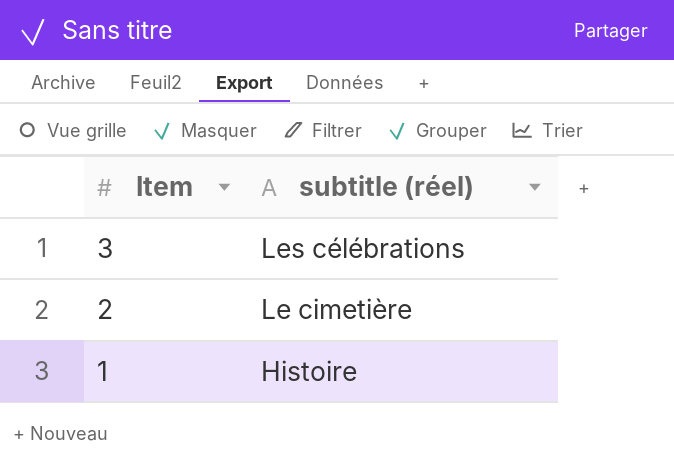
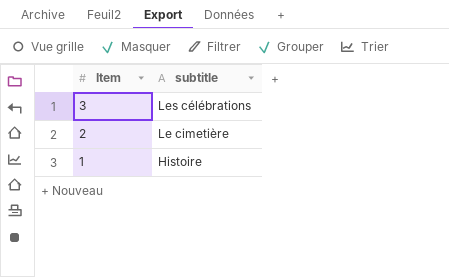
column name: subtitle (réel) -> subtitle

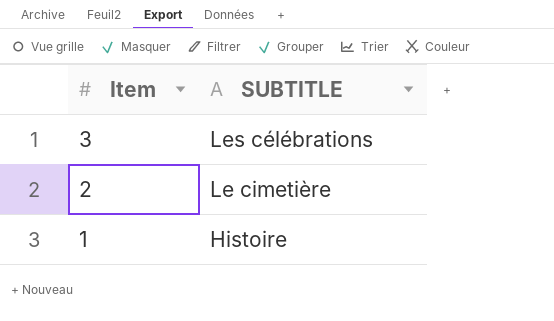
column name: subtitle -> SUBTITLE

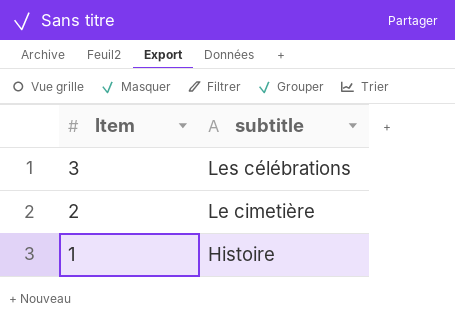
column name: SUBTITLE -> subtitle

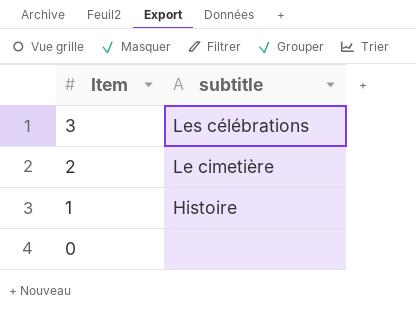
row 0: none -> none

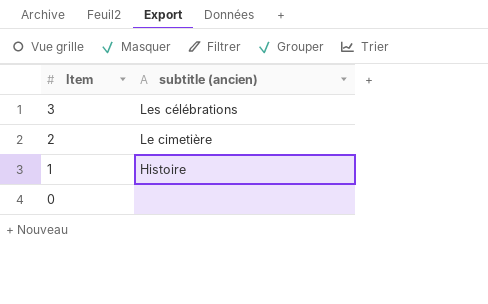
column name: subtitle -> subtitle (ancien)

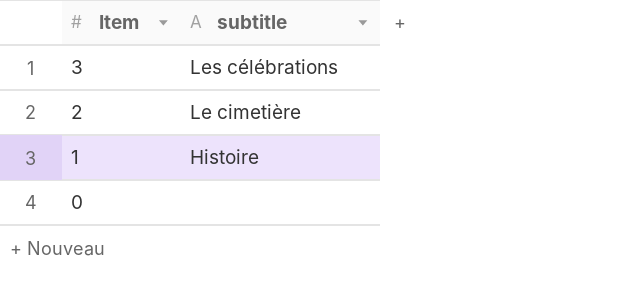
column name: subtitle (ancien) -> subtitle

